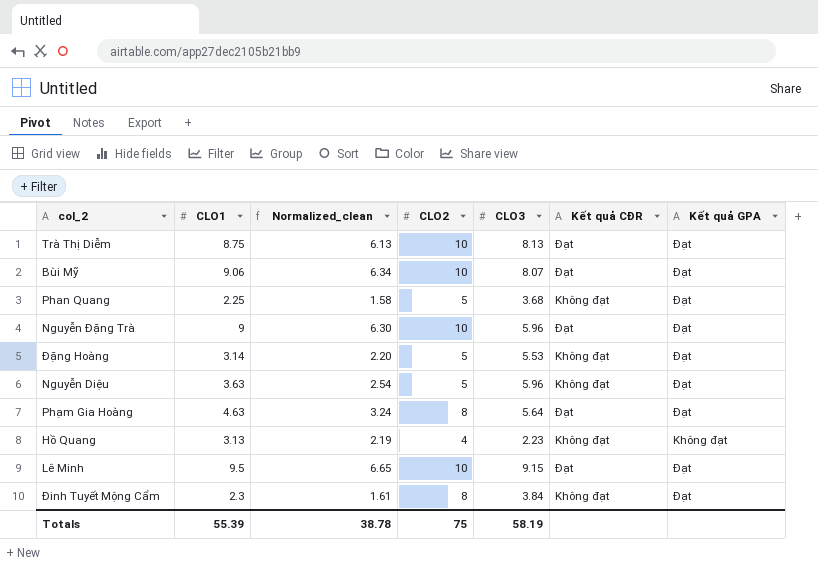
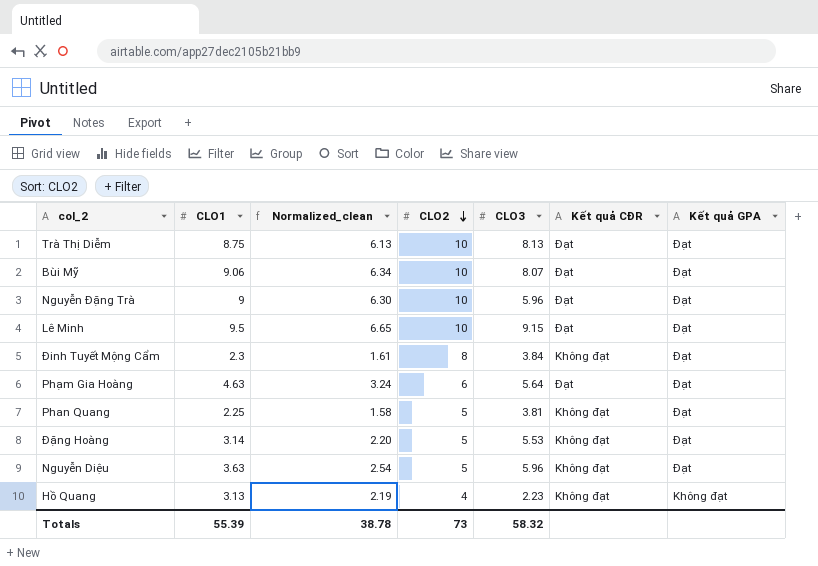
row order: none -> CLO2 descending
Phạm Gia Hoàng | CLO2: 8 -> 6
Phan Quang | CLO3: 3.68 -> 3.81
Totals | CLO2: 75 -> 73
Totals | CLO3: 58.19 -> 58.32

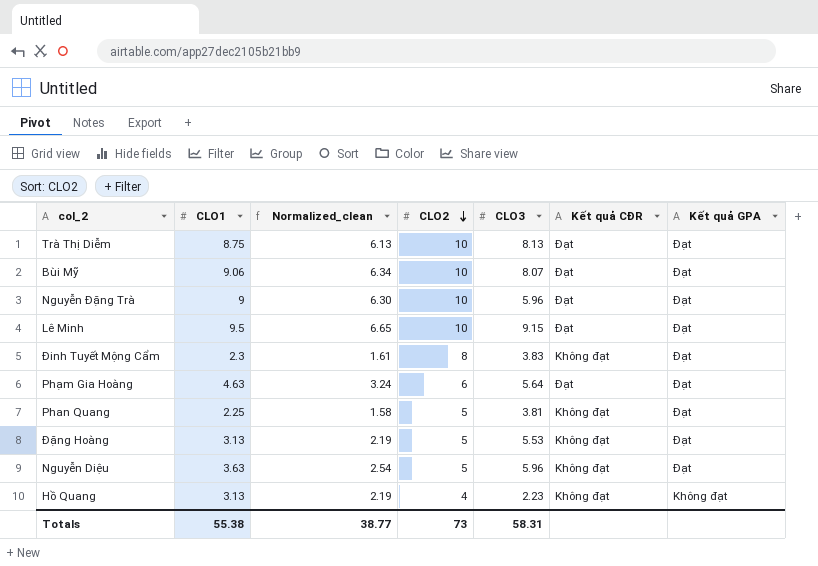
Đinh Tuyết Mộng Cẩm | CLO3: 3.84 -> 3.83
Đặng Hoàng | CLO1: 3.14 -> 3.13
Đặng Hoàng | Normalized_clean: 2.20 -> 2.19
Totals | CLO1: 55.39 -> 55.38
Totals | Normalized_clean: 38.78 -> 38.77
Totals | CLO3: 58.32 -> 58.31

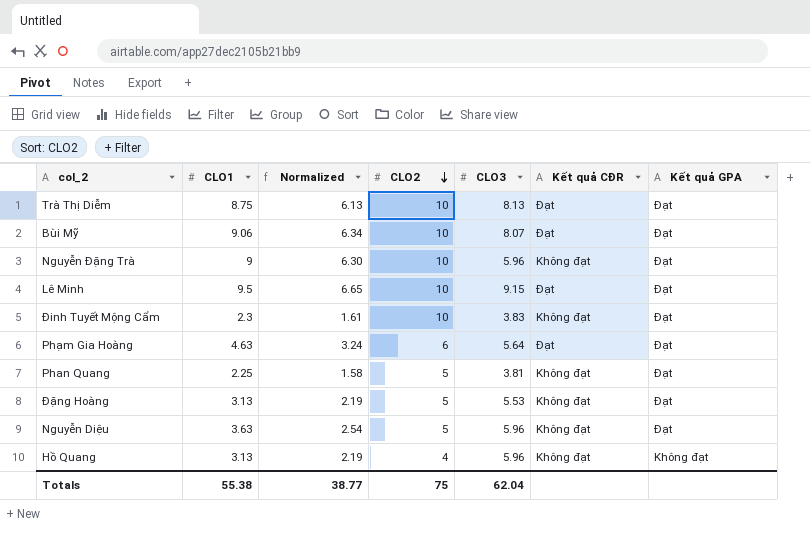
column name: Normalized_clean -> Normalized
Nguyễn Đặng Trà | Kết quả CĐR: Đạt -> Không đạt
Đinh Tuyết Mộng Cẩm | CLO2: 8 -> 10
Hồ Quang | CLO3: 2.23 -> 5.96
Totals | CLO2: 73 -> 75
Totals | CLO3: 58.31 -> 62.04

